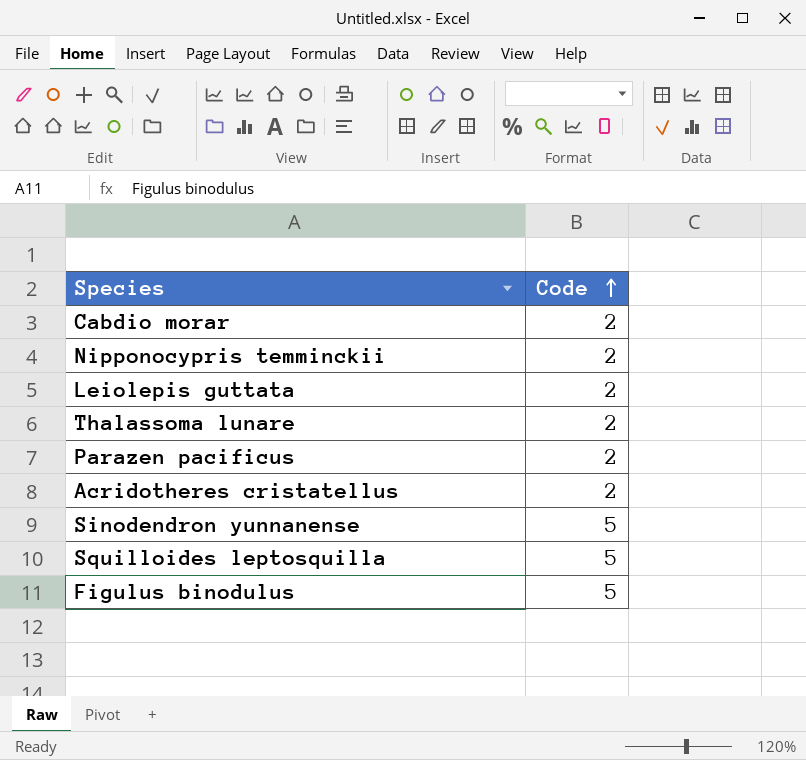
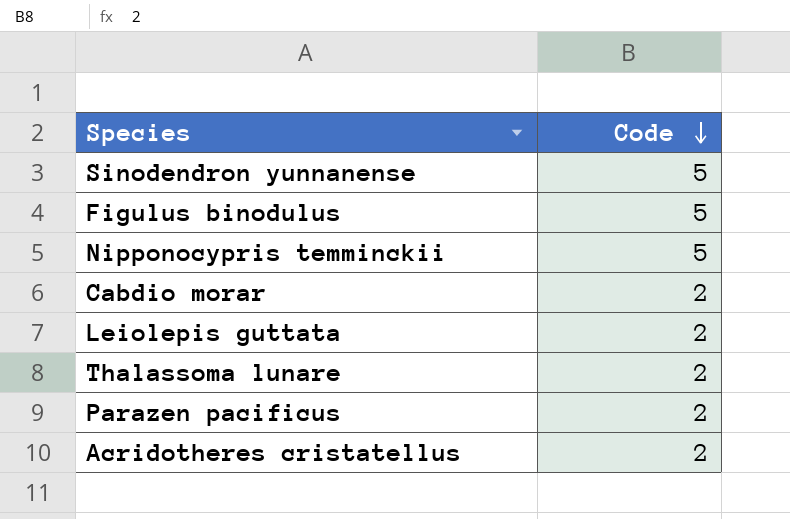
row order: Code ascending -> Code descending
row Squilloides leptosquilla: 5 -> none
Nipponocypris temminckii | Code: 2 -> 5

